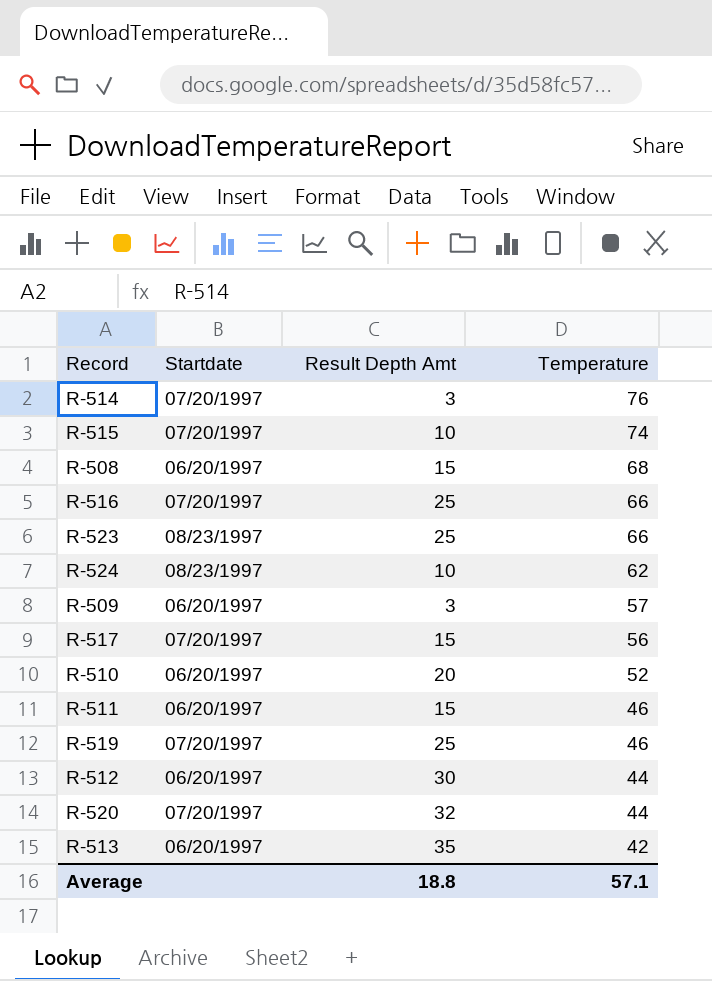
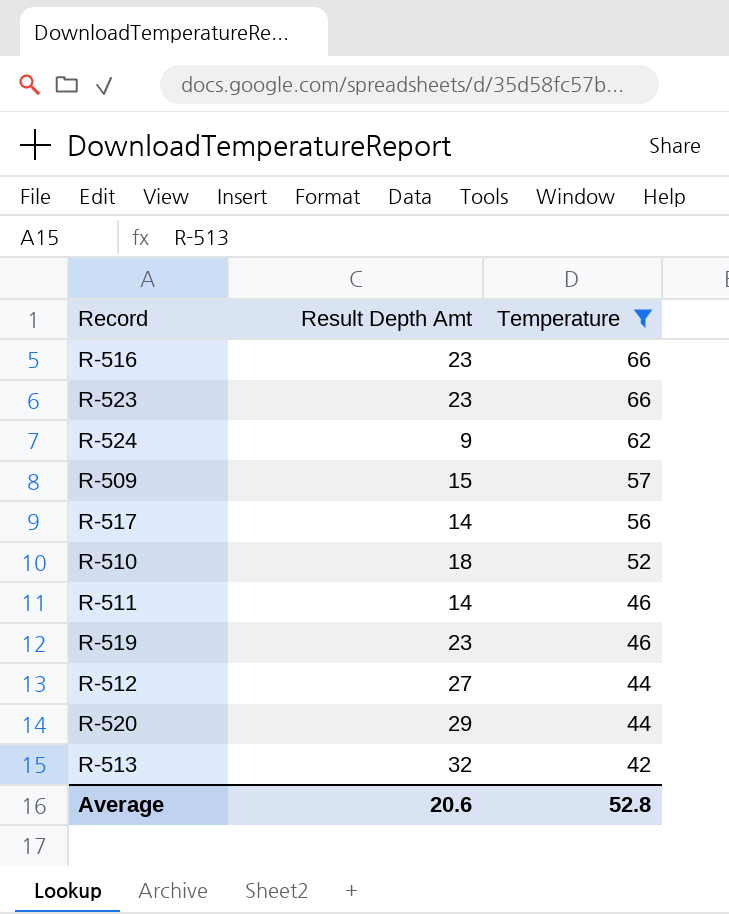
filter: none -> Temperature <= 66
column Startdate | position: 2 -> none
R-516 | Result Depth Amt: 25 -> 23
R-523 | Result Depth Amt: 25 -> 23
R-524 | Result Depth Amt: 10 -> 9
R-509 | Result Depth Amt: 3 -> 15
R-517 | Result Depth Amt: 15 -> 14
R-510 | Result Depth Amt: 20 -> 18
R-511 | Result Depth Amt: 15 -> 14
R-519 | Result Depth Amt: 25 -> 23
R-512 | Result Depth Amt: 30 -> 27
R-520 | Result Depth Amt: 32 -> 29
R-513 | Result Depth Amt: 35 -> 32
Average | Result Depth Amt: 18.8 -> 20.6
Average | Temperature: 57.1 -> 52.8

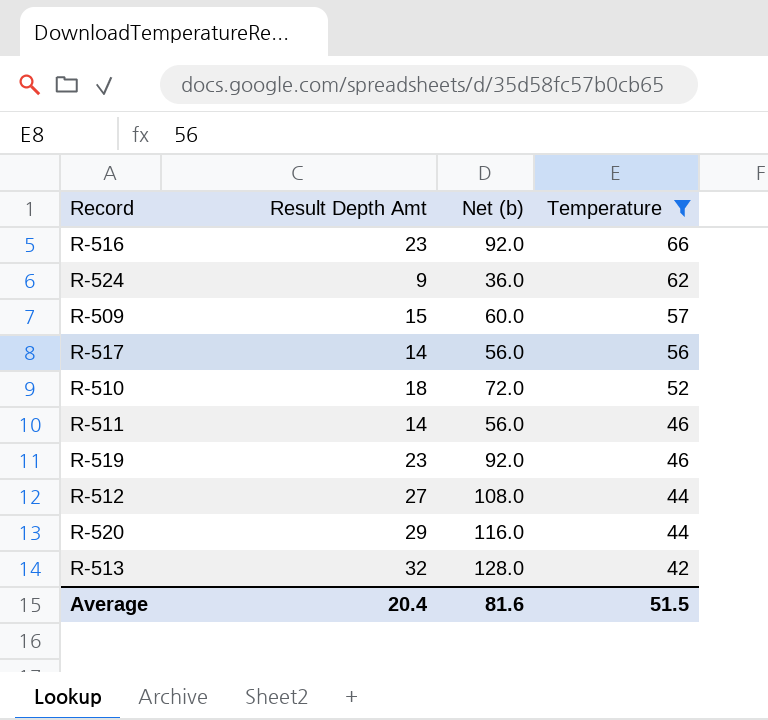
column Net (b) | formula: none -> [Result Depth Amt] * 4
row R-523: 23 | 66 -> none
Average | Result Depth Amt: 20.6 -> 20.4
Average | Temperature: 52.8 -> 51.5

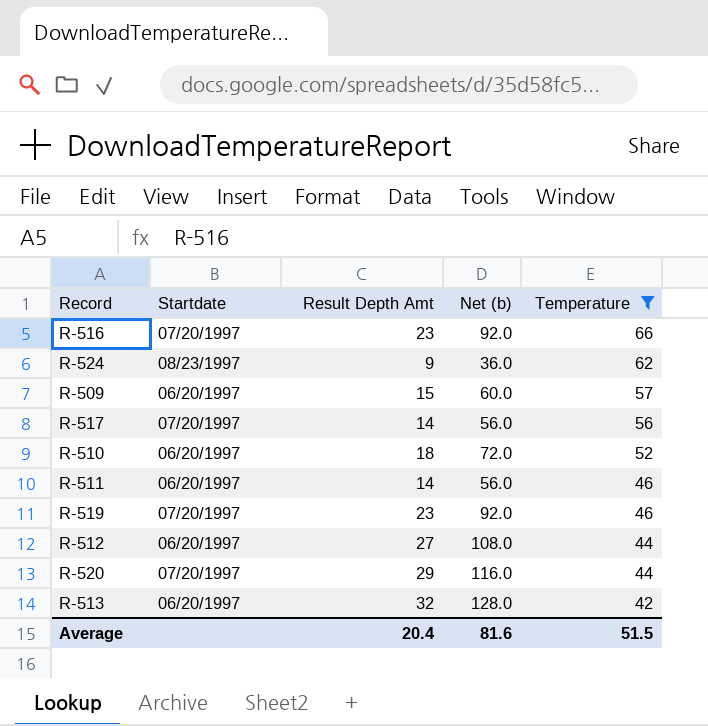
column Startdate | position: none -> 2

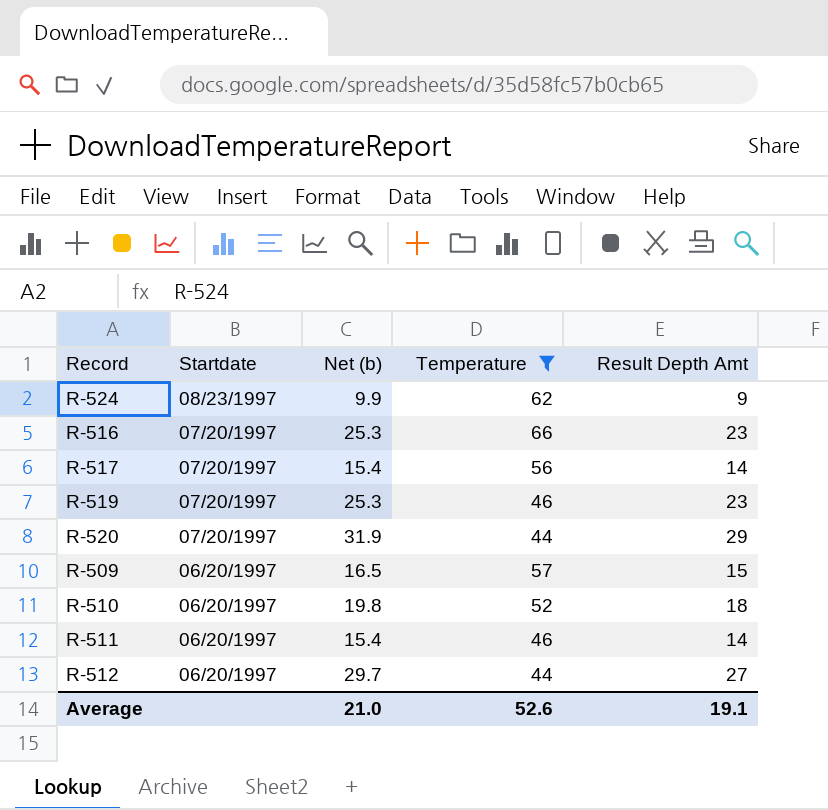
row order: Temperature descending -> Startdate descending
column Net (b) | formula: [Result Depth Amt] * 4 -> [Result Depth Amt] * 1.1
column Result Depth Amt | position: 3 -> 5
row R-513: 06/20/1997 | 32 | 128.0 | 42 -> none
Average | Net (b): 81.6 -> 21.0
Average | Temperature: 51.5 -> 52.6
Average | Result Depth Amt: 20.4 -> 19.1

